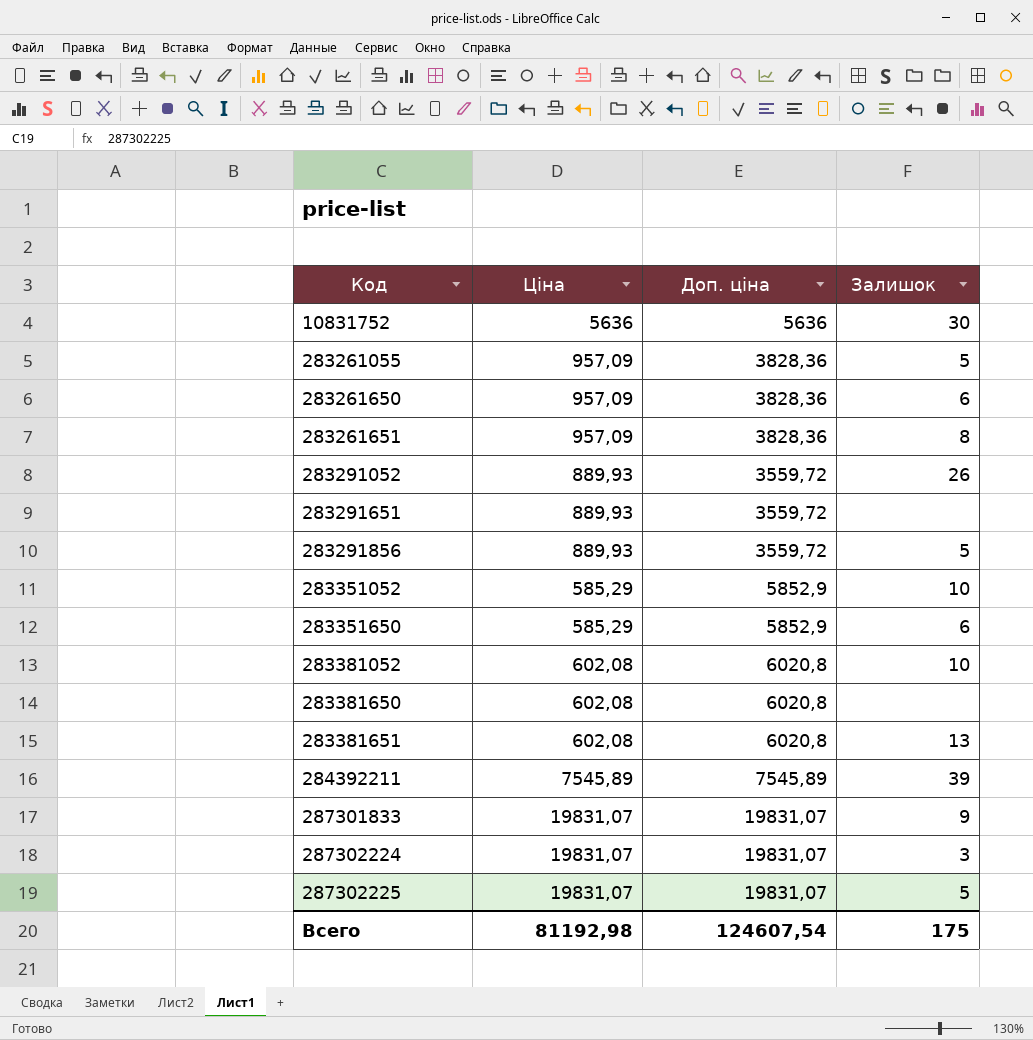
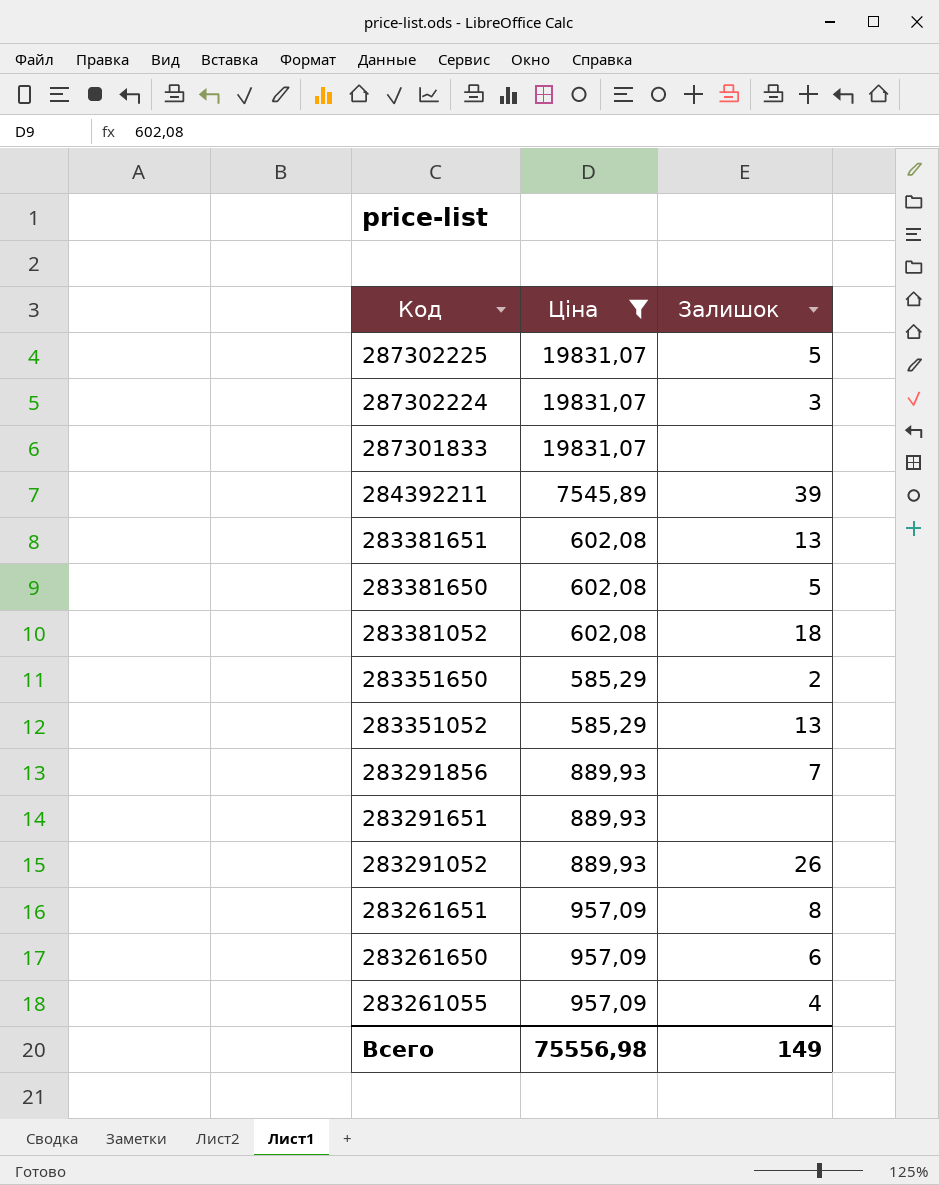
filter: none -> Ціна != 5636
row order: Код ascending -> Код descending
column Доп. ціна | position: 3 -> none
287301833 | Залишок: 9 -> none
283381650 | Залишок: none -> 5
283381052 | Залишок: 10 -> 18
283351650 | Залишок: 6 -> 2
283351052 | Залишок: 10 -> 13
283291856 | Залишок: 5 -> 7
283261055 | Залишок: 5 -> 4
Всего | Ціна: 81192,98 -> 75556,98
Всего | Залишок: 175 -> 149

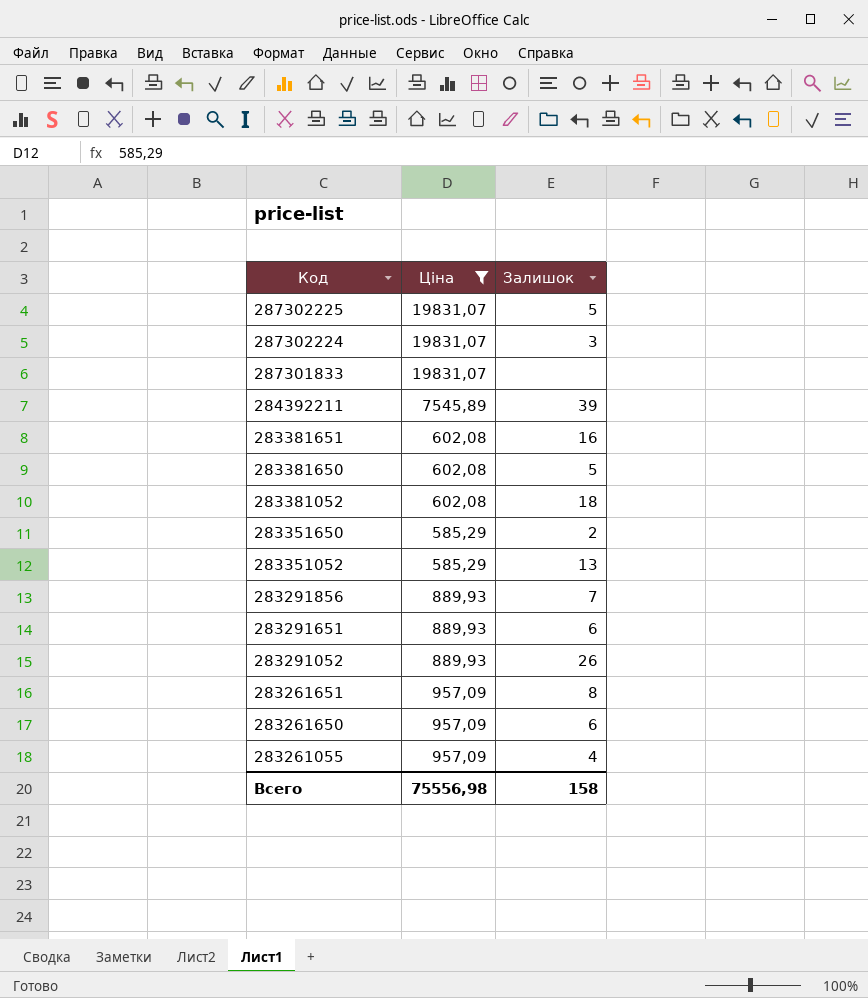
283381651 | Залишок: 13 -> 16
283291651 | Залишок: none -> 6
Всего | Залишок: 149 -> 158

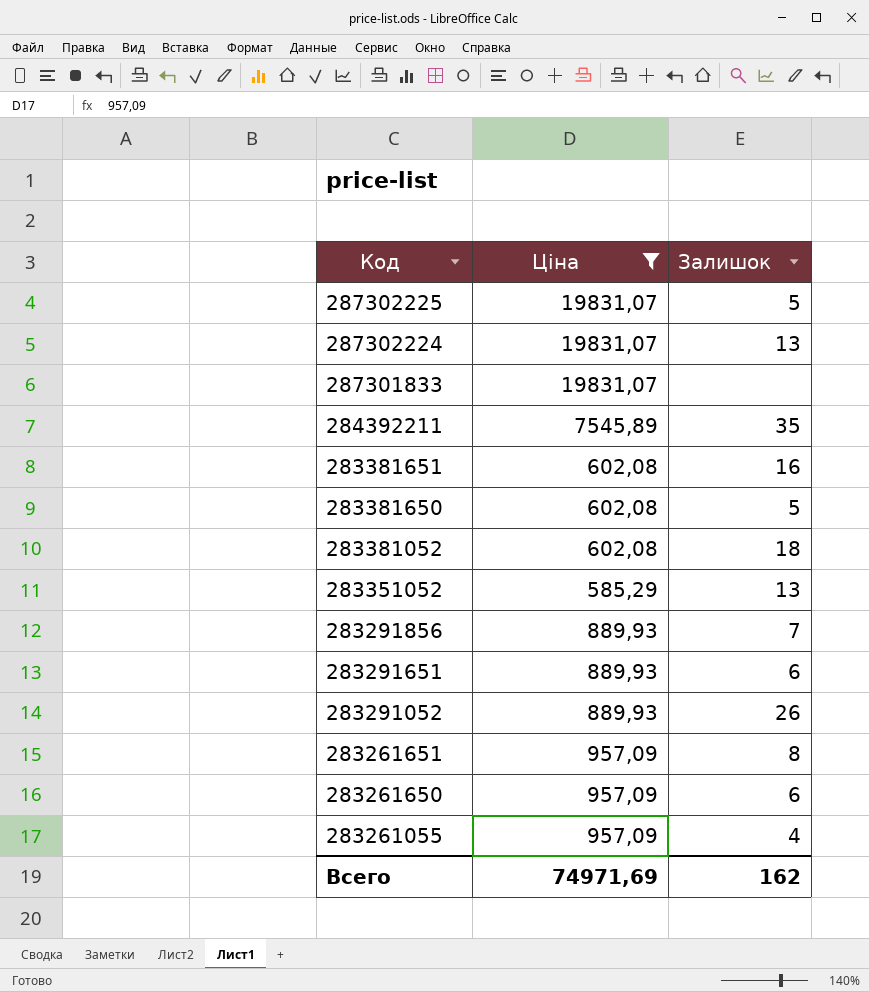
row 283351650: 585,29 | 2 -> none
287302224 | Залишок: 3 -> 13
284392211 | Залишок: 39 -> 35
Всего | Ціна: 75556,98 -> 74971,69
Всего | Залишок: 158 -> 162

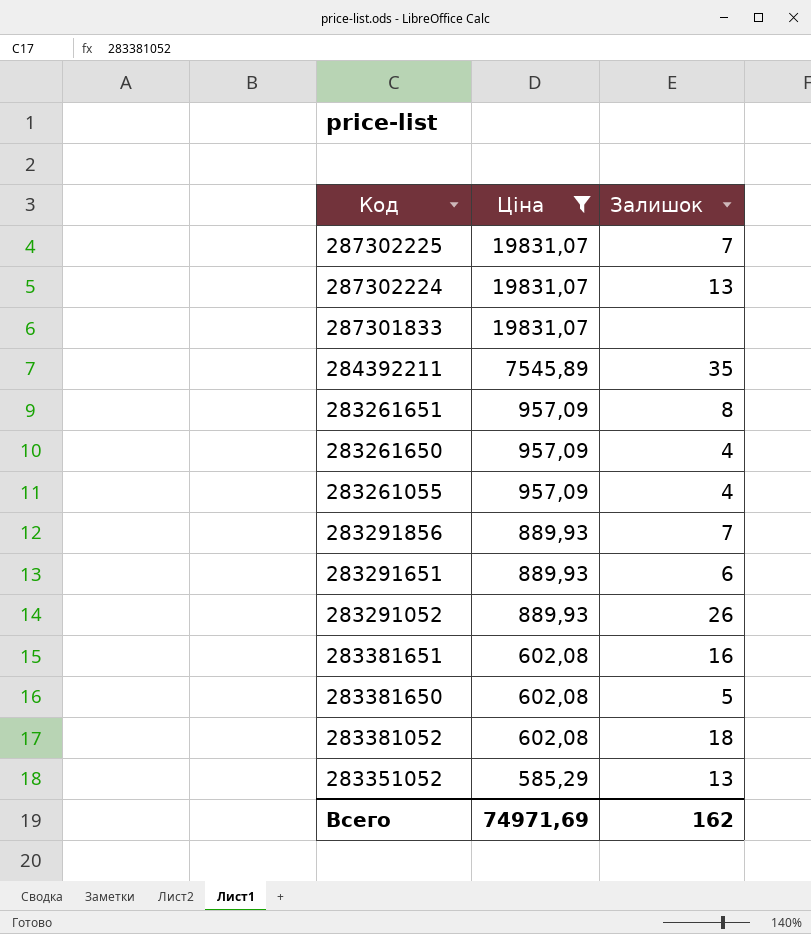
row order: Код descending -> Ціна descending
287302225 | Залишок: 5 -> 7
283261650 | Залишок: 6 -> 4

